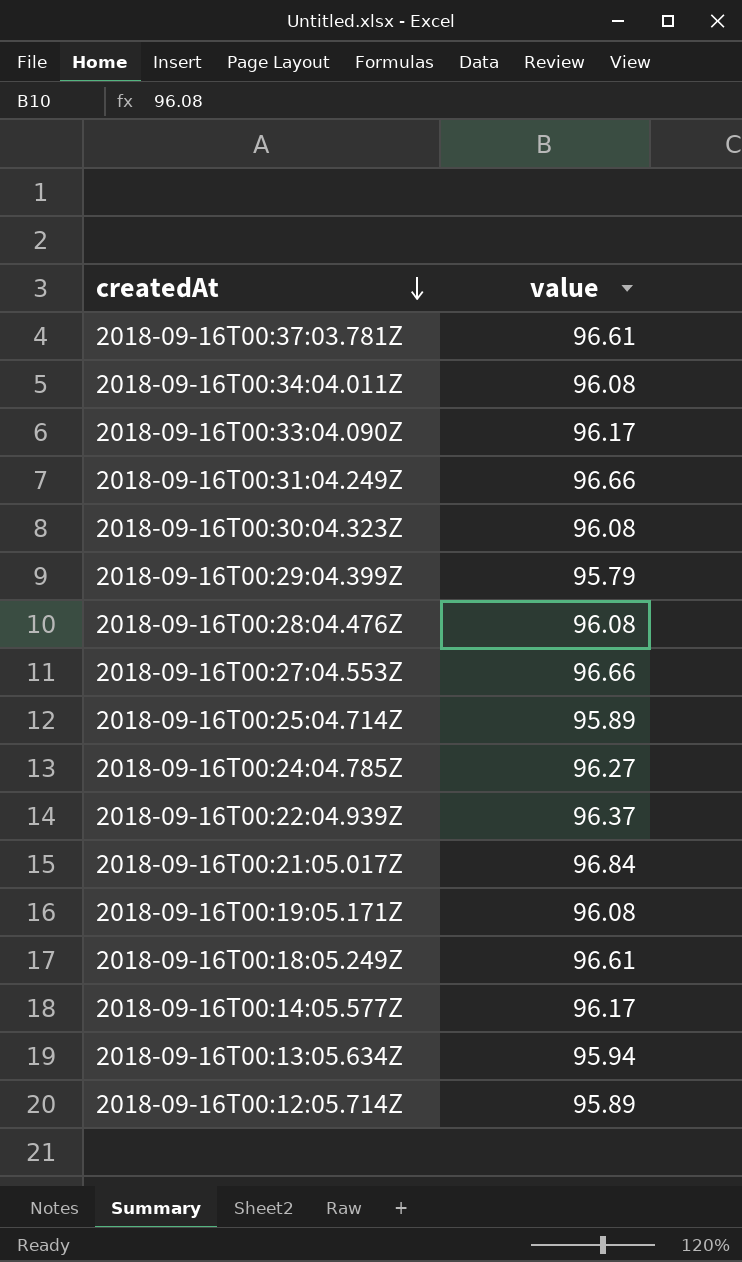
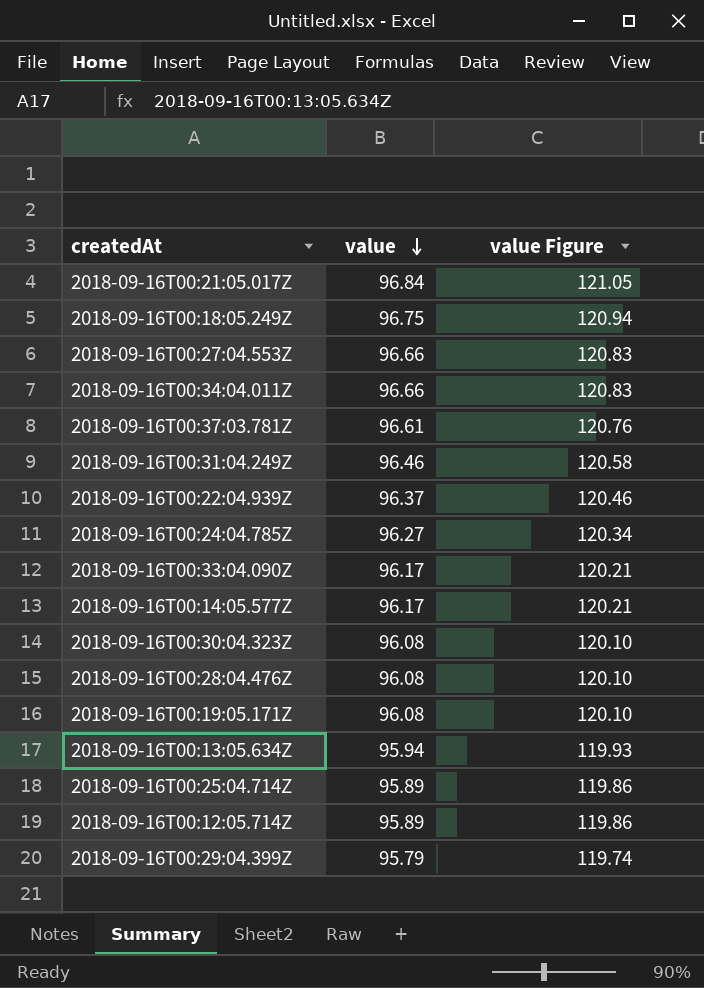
row order: createdAt descending -> value descending
column value Figure | formula: none -> [value] * 1.25
2018-09-16T00:18:05.249Z | value: 96.61 -> 96.75
2018-09-16T00:34:04.011Z | value: 96.08 -> 96.66
2018-09-16T00:31:04.249Z | value: 96.66 -> 96.46

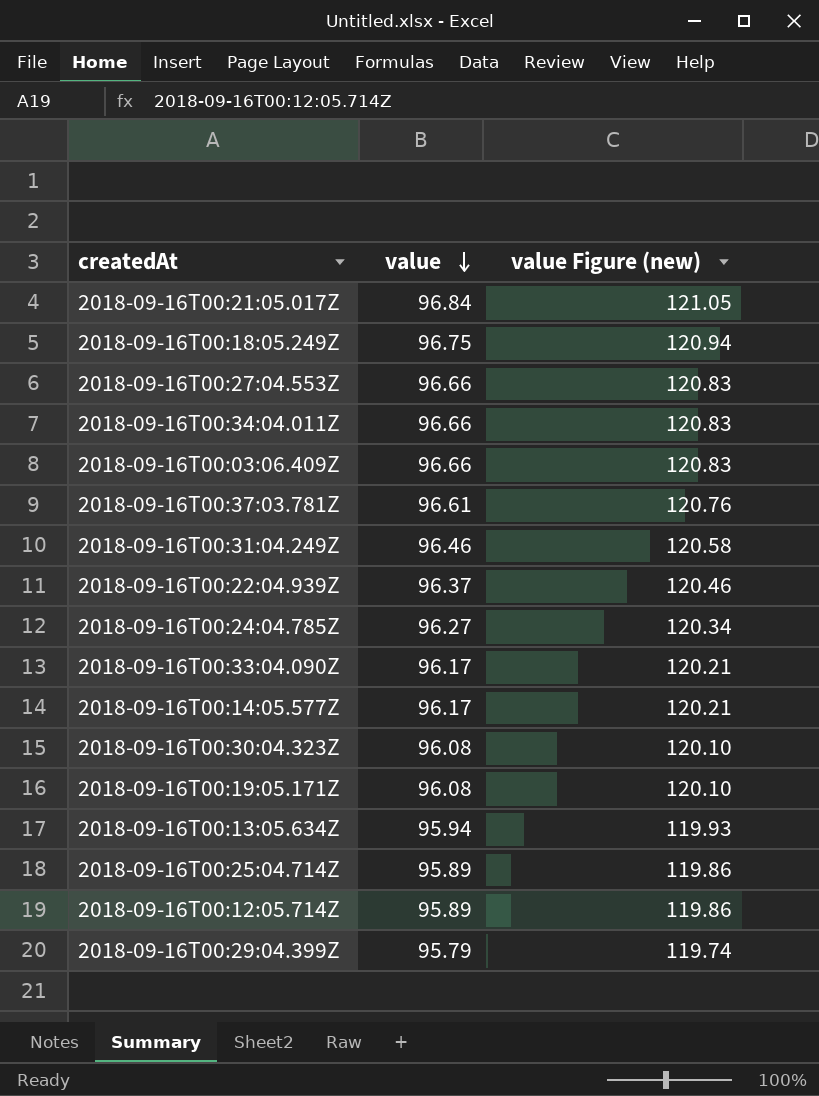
column name: value Figure -> value Figure (new)
row 2018-09-16T00:28:04.476Z: 96.08 | 120.10 -> none
row 2018-09-16T00:03:06.409Z: none -> 96.66 | 120.83

